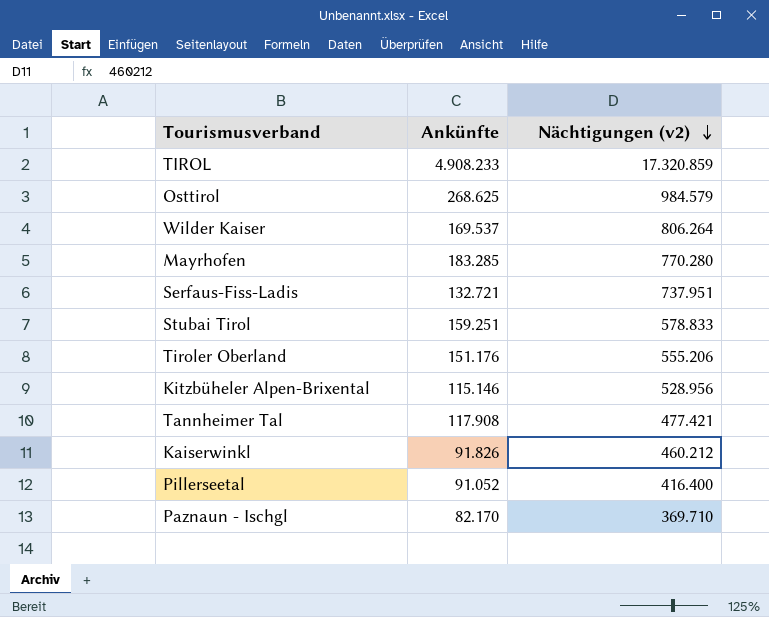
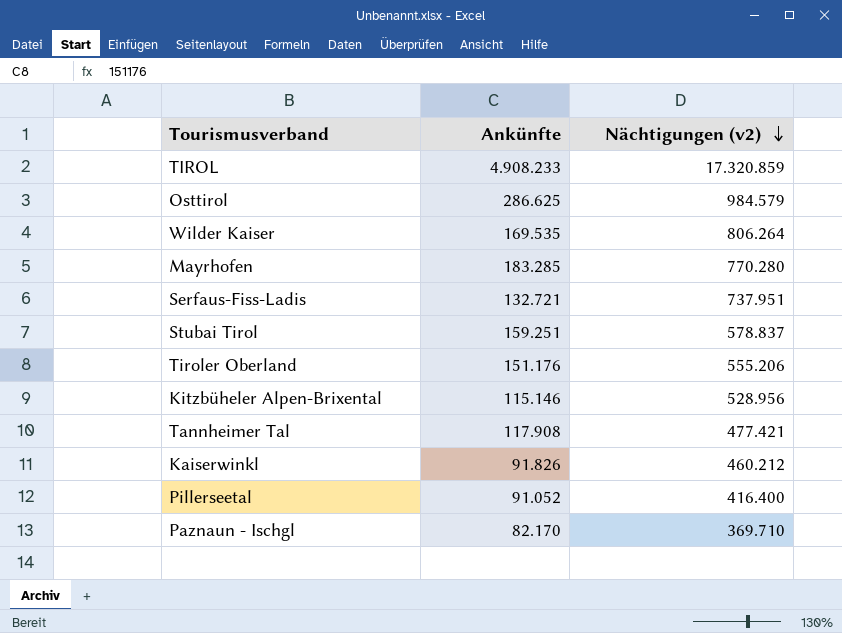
Osttirol | Ankünfte: 268.625 -> 286.625
Wilder Kaiser | Ankünfte: 169.537 -> 169.535
Stubai Tirol | Nächtigungen (v2): 578.833 -> 578.837

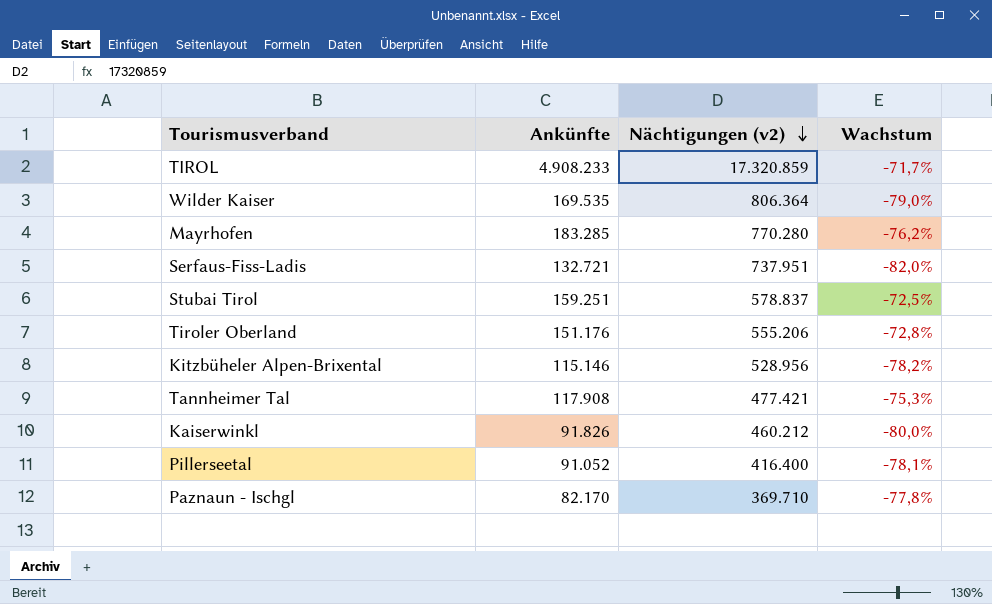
column Wachstum | formula: none -> ([Ankünfte] - [Nächtigungen (v2)]) / [Nächtigungen (v2)]
row Osttirol: 286.625 | 984.579 -> none
Wilder Kaiser | Nächtigungen (v2): 806.264 -> 806.364

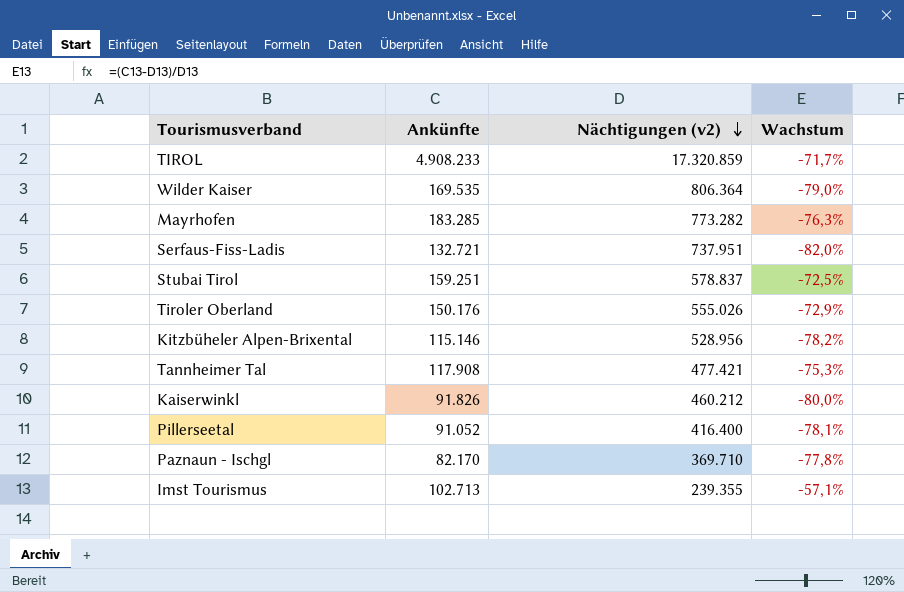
Mayrhofen | Nächtigungen (v2): 770.280 -> 773.282
Mayrhofen | Wachstum: -76,2% -> -76,3%
Tiroler Oberland | Ankünfte: 151.176 -> 150.176
Tiroler Oberland | Nächtigungen (v2): 555.206 -> 555.026
Tiroler Oberland | Wachstum: -72,8% -> -72,9%
row Imst Tourismus: none -> 102.713 | 239.355 | -57,1%

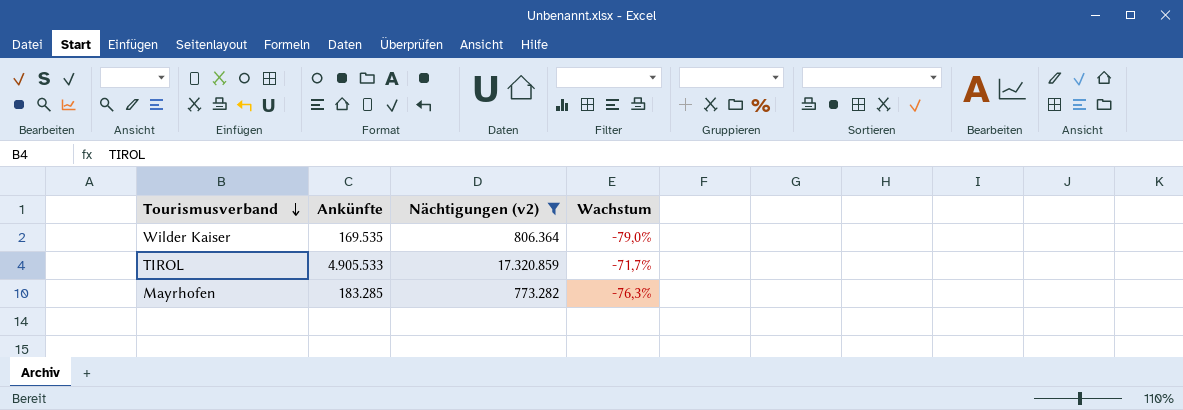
filter: none -> Nächtigungen (v2) >= 773.282
row order: Nächtigungen (v2) descending -> Tourismusverband descending
TIROL | Ankünfte: 4.908.233 -> 4.905.533

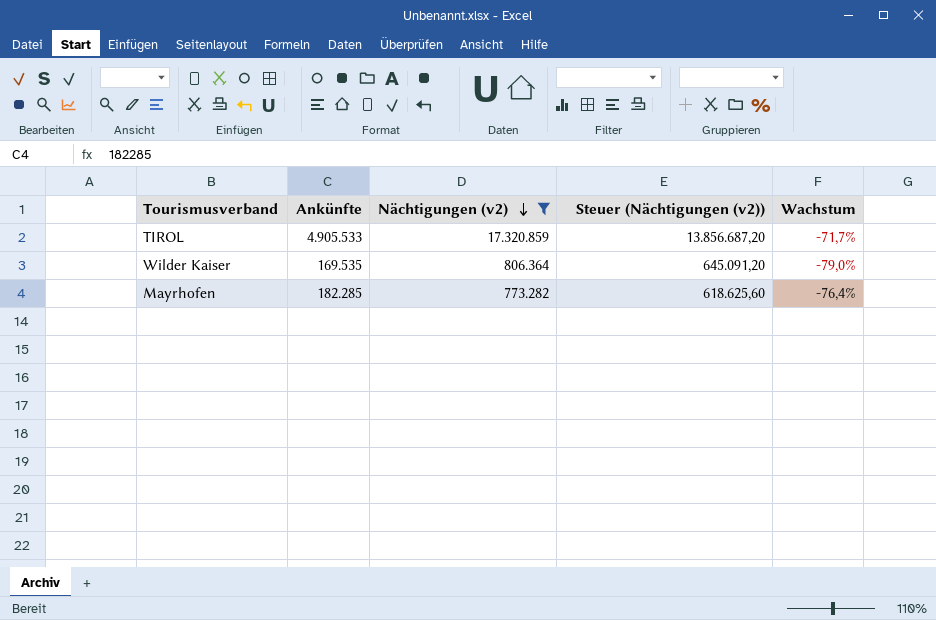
row order: Tourismusverband descending -> Nächtigungen (v2) descending
column Steuer (Nächtigungen (v2)) | formula: none -> [Nächtigungen (v2)] * 0,8
Mayrhofen | Ankünfte: 183.285 -> 182.285
Mayrhofen | Wachstum: -76,3% -> -76,4%

